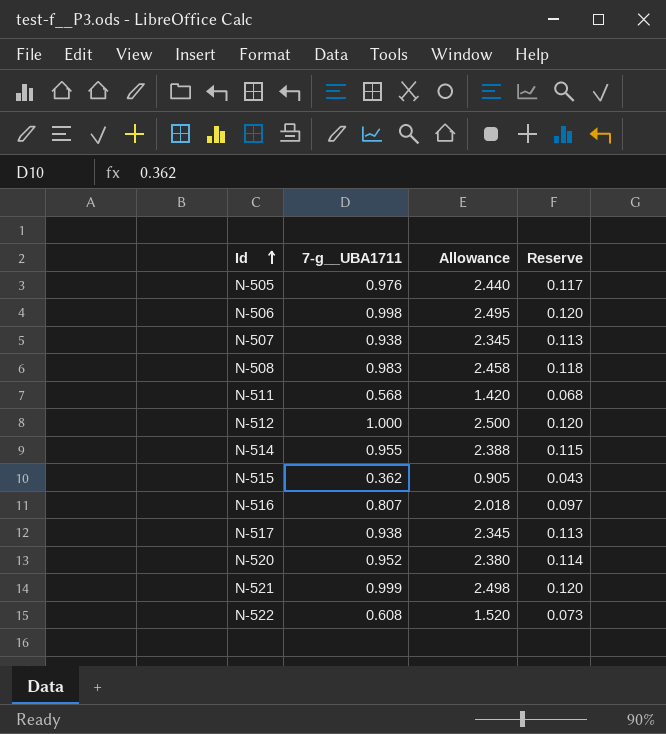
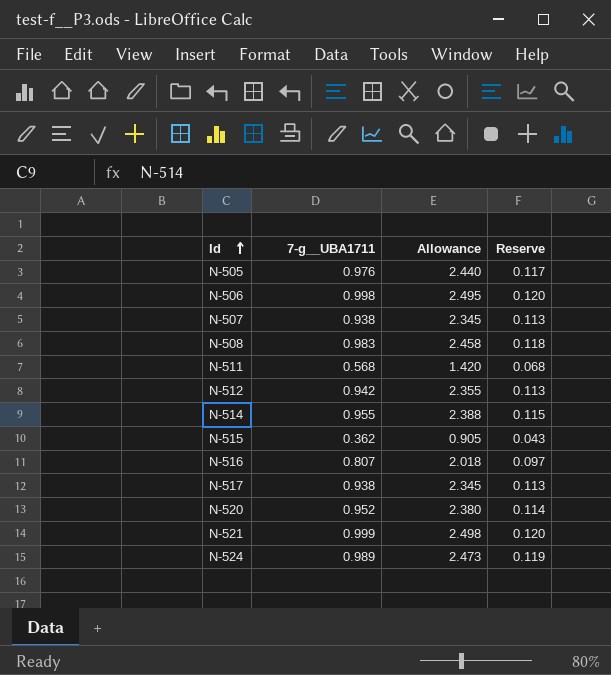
row N-522: 0.608 | 1.520 | 0.073 -> none
N-512 | 7-g__UBA1711: 1.000 -> 0.942
N-512 | Allowance: 2.500 -> 2.355
N-512 | Reserve: 0.120 -> 0.113
row N-524: none -> 0.989 | 2.473 | 0.119

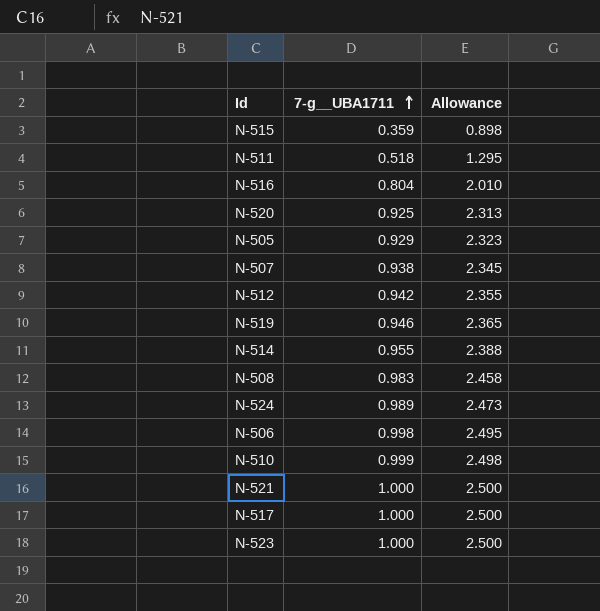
row order: Id ascending -> 7-g__UBA1711 ascending
column Reserve | formula: [7-g__UBA1711] * 0.12 -> none
N-515 | 7-g__UBA1711: 0.362 -> 0.359
N-515 | Allowance: 0.905 -> 0.898
N-511 | 7-g__UBA1711: 0.568 -> 0.518
N-511 | Allowance: 1.420 -> 1.295
N-516 | 7-g__UBA1711: 0.807 -> 0.804
N-516 | Allowance: 2.018 -> 2.010
N-520 | 7-g__UBA1711: 0.952 -> 0.925
N-520 | Allowance: 2.380 -> 2.313
N-505 | 7-g__UBA1711: 0.976 -> 0.929
N-505 | Allowance: 2.440 -> 2.323
row N-519: none -> 0.946 | 2.365
row N-510: none -> 0.999 | 2.498
N-521 | 7-g__UBA1711: 0.999 -> 1.000
N-521 | Allowance: 2.498 -> 2.500
N-517 | 7-g__UBA1711: 0.938 -> 1.000
N-517 | Allowance: 2.345 -> 2.500
row N-523: none -> 1.000 | 2.500

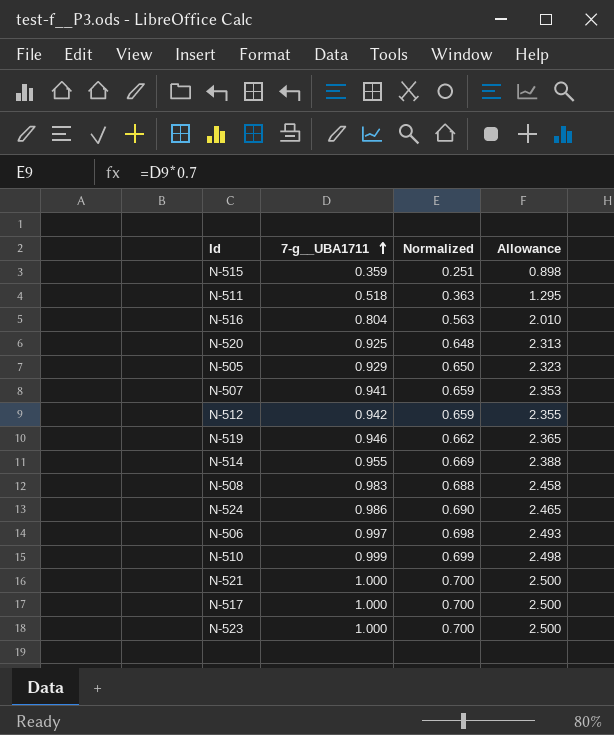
column Normalized | formula: none -> [7-g__UBA1711] * 0.7
N-507 | 7-g__UBA1711: 0.938 -> 0.941
N-507 | Allowance: 2.345 -> 2.353
N-524 | 7-g__UBA1711: 0.989 -> 0.986
N-524 | Allowance: 2.473 -> 2.465
N-506 | 7-g__UBA1711: 0.998 -> 0.997
N-506 | Allowance: 2.495 -> 2.493

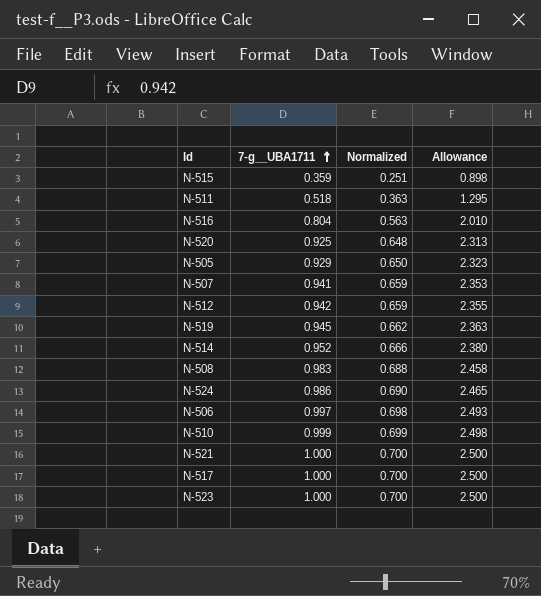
N-519 | 7-g__UBA1711: 0.946 -> 0.945
N-519 | Allowance: 2.365 -> 2.363
N-514 | 7-g__UBA1711: 0.955 -> 0.952
N-514 | Normalized: 0.669 -> 0.666
N-514 | Allowance: 2.388 -> 2.380

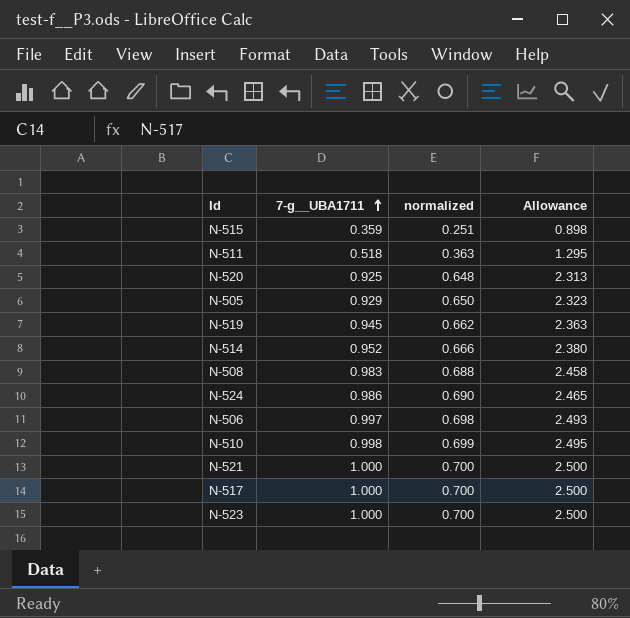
column name: Normalized -> normalized
row N-516: 0.804 | 0.563 | 2.010 -> none
row N-507: 0.941 | 0.659 | 2.353 -> none
row N-512: 0.942 | 0.659 | 2.355 -> none
N-510 | 7-g__UBA1711: 0.999 -> 0.998
N-510 | Allowance: 2.498 -> 2.495

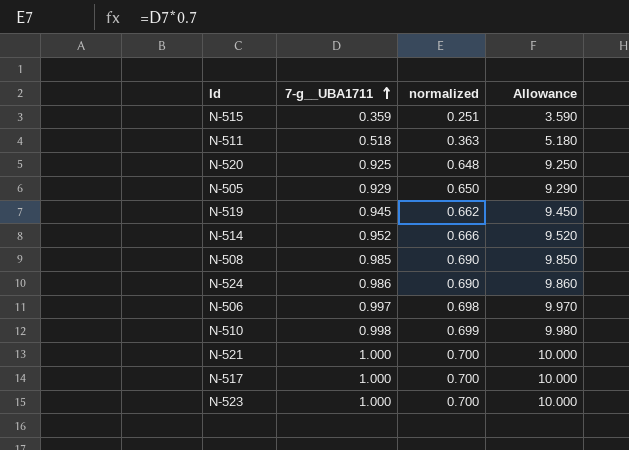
column Allowance | formula: [7-g__UBA1711] * 2.5 -> [7-g__UBA1711] * 10
N-508 | 7-g__UBA1711: 0.983 -> 0.985
N-508 | normalized: 0.688 -> 0.690

